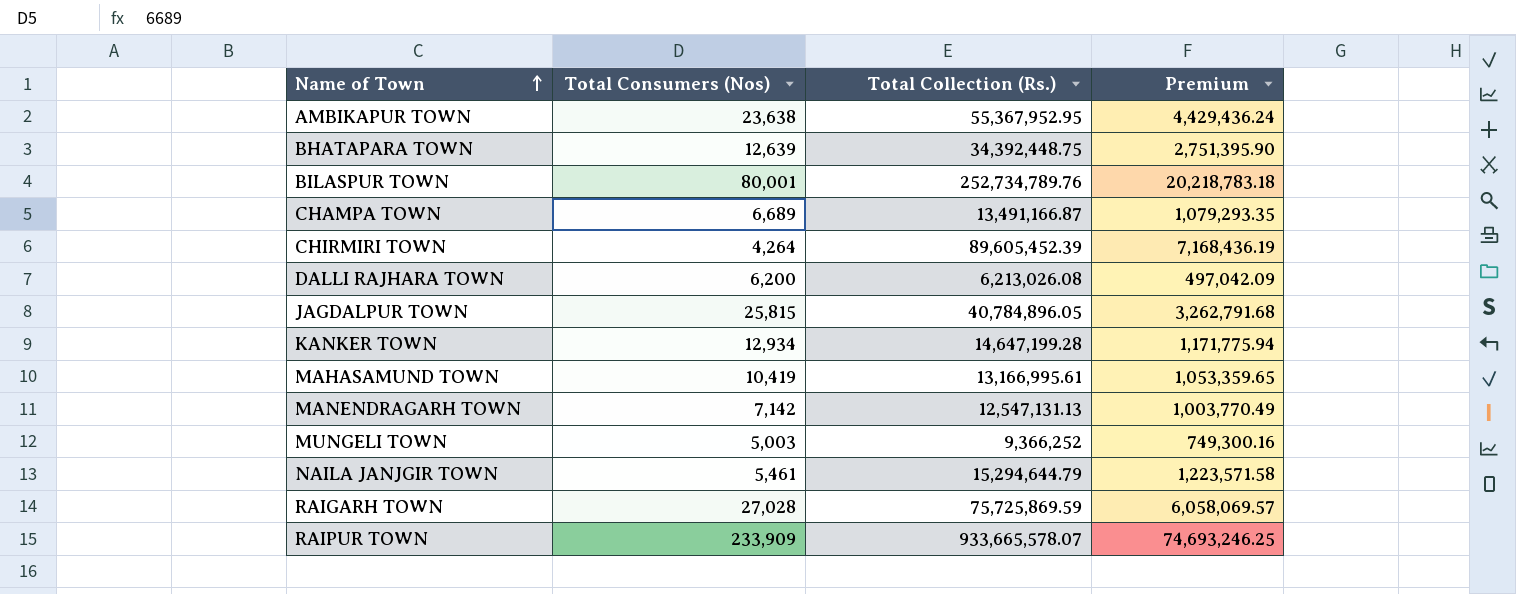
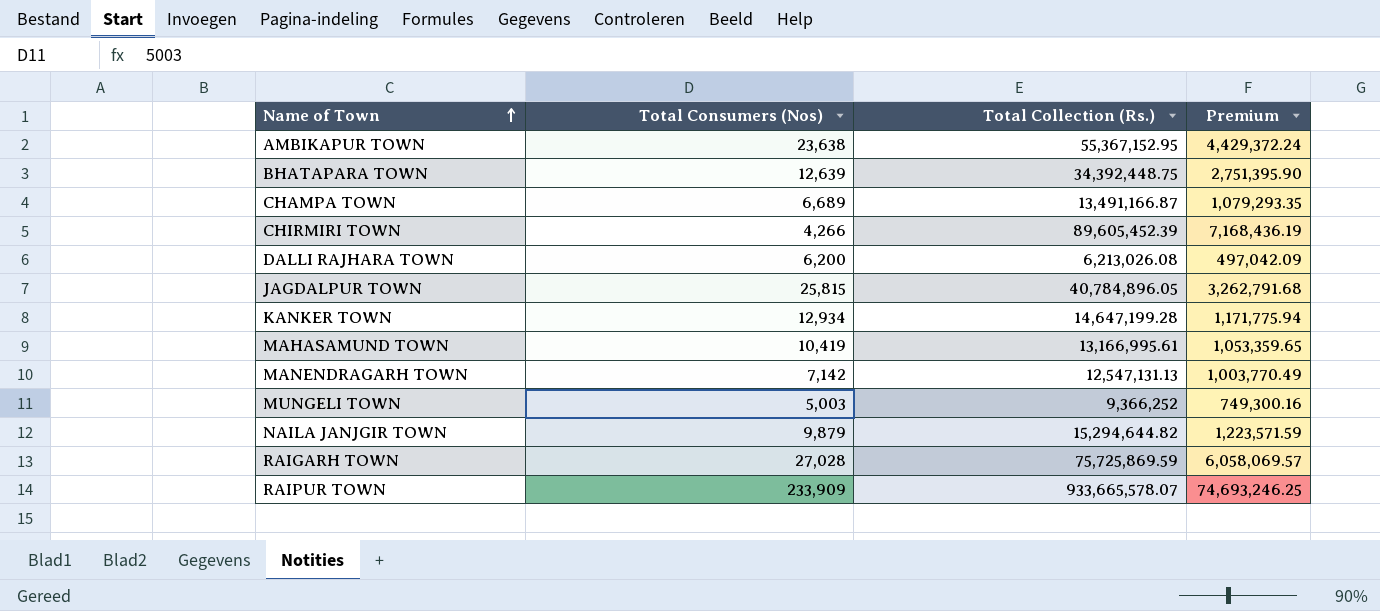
row BILASPUR TOWN: 80,001 | 252,734,789.76 | 20,218,783.18 -> none
AMBIKAPUR TOWN | Total Collection (Rs.): 55,367,952.95 -> 55,367,152.95
AMBIKAPUR TOWN | Premium: 4,429,436.24 -> 4,429,372.24
CHIRMIRI TOWN | Total Consumers (Nos): 4,264 -> 4,266
NAILA JANJGIR TOWN | Total Consumers (Nos): 5,461 -> 9,879
NAILA JANJGIR TOWN | Total Collection (Rs.): 15,294,644.79 -> 15,294,644.82
NAILA JANJGIR TOWN | Premium: 1,223,571.58 -> 1,223,571.59

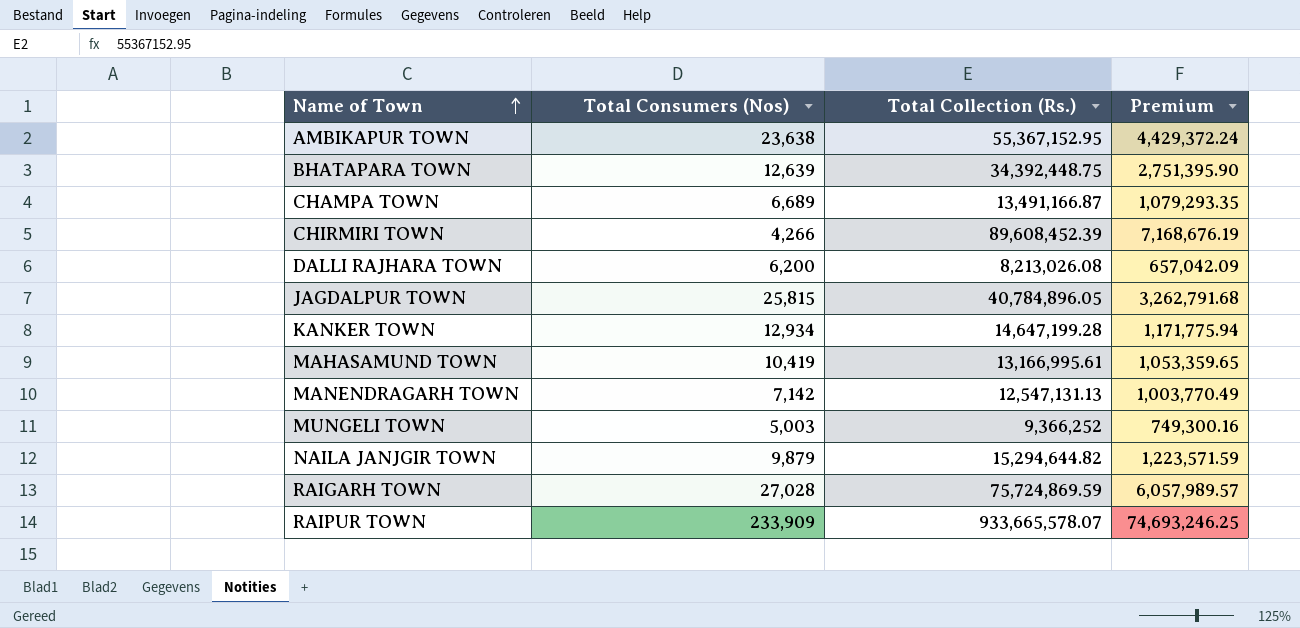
CHIRMIRI TOWN | Total Collection (Rs.): 89,605,452.39 -> 89,608,452.39
CHIRMIRI TOWN | Premium: 7,168,436.19 -> 7,168,676.19
DALLI RAJHARA TOWN | Total Collection (Rs.): 6,213,026.08 -> 8,213,026.08
DALLI RAJHARA TOWN | Premium: 497,042.09 -> 657,042.09
RAIGARH TOWN | Total Collection (Rs.): 75,725,869.59 -> 75,724,869.59
RAIGARH TOWN | Premium: 6,058,069.57 -> 6,057,989.57

